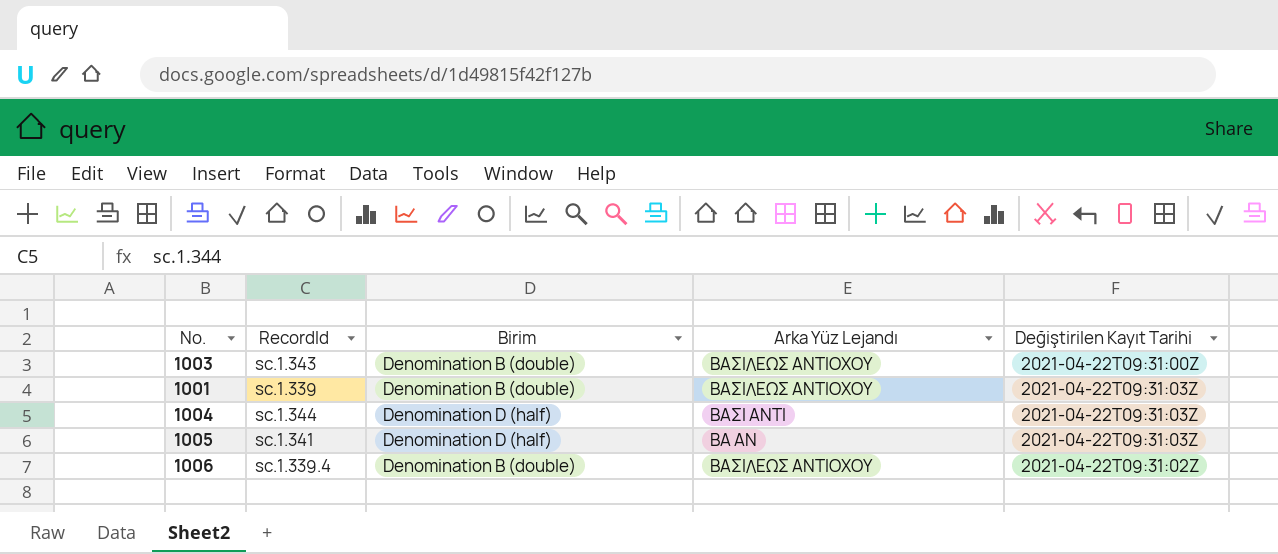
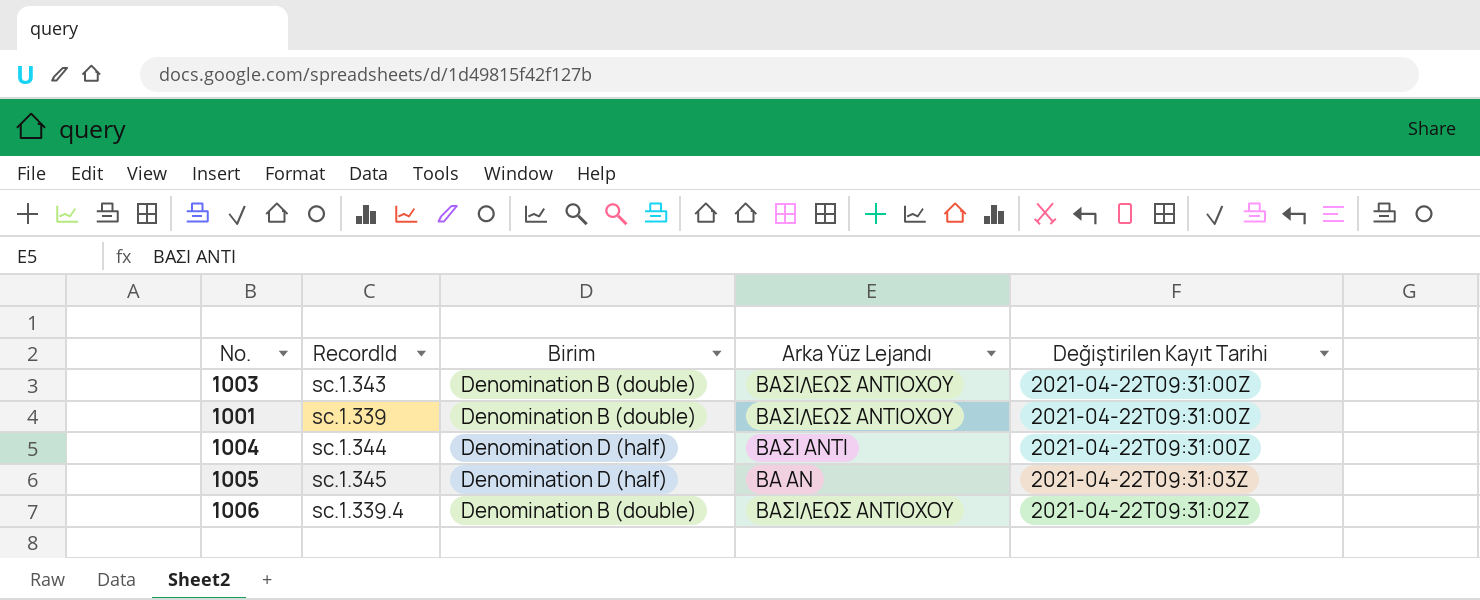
1001 | Değiştirilen Kayıt Tarihi: 2021-04-22T09:31:03Z -> 2021-04-22T09:31:00Z
1004 | Değiştirilen Kayıt Tarihi: 2021-04-22T09:31:03Z -> 2021-04-22T09:31:00Z
1005 | RecordId: sc.1.341 -> sc.1.345

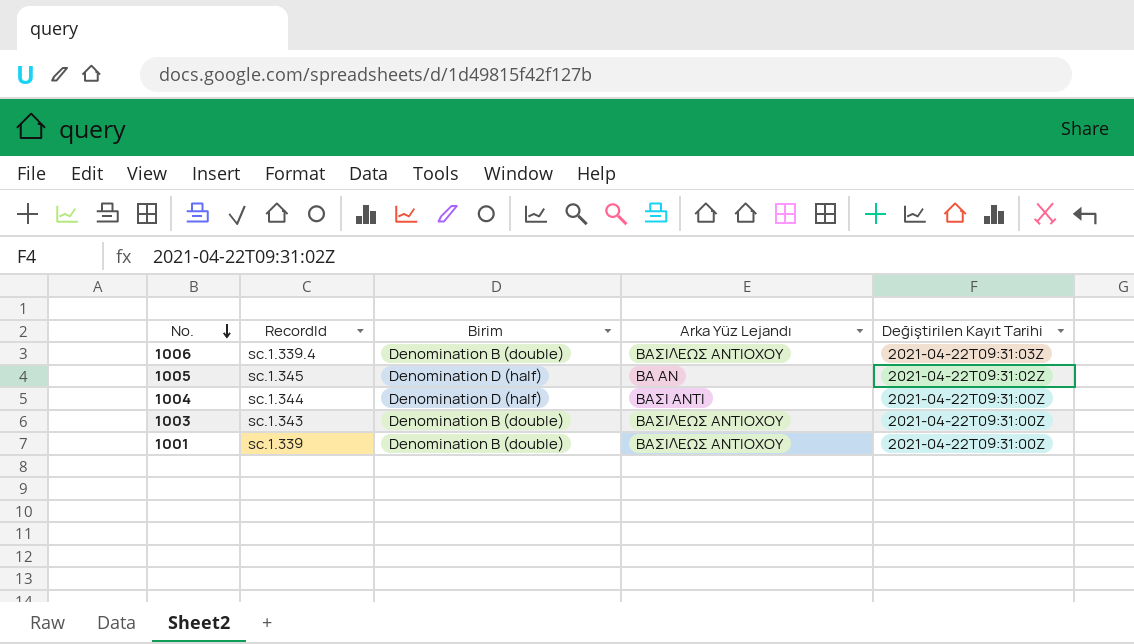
row order: none -> No. descending
1006 | Değiştirilen Kayıt Tarihi: 2021-04-22T09:31:02Z -> 2021-04-22T09:31:03Z
1005 | Değiştirilen Kayıt Tarihi: 2021-04-22T09:31:03Z -> 2021-04-22T09:31:02Z

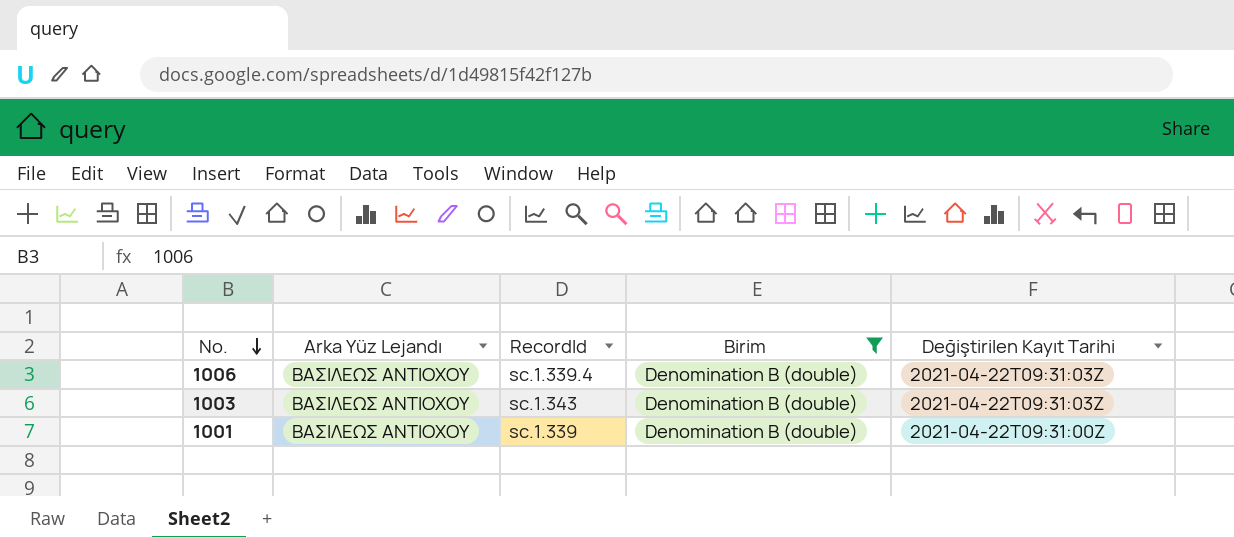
filter: none -> Birim = Denomination B (double)
column Arka Yüz Lejandı | position: 4 -> 2
1003 | Değiştirilen Kayıt Tarihi: 2021-04-22T09:31:00Z -> 2021-04-22T09:31:03Z

